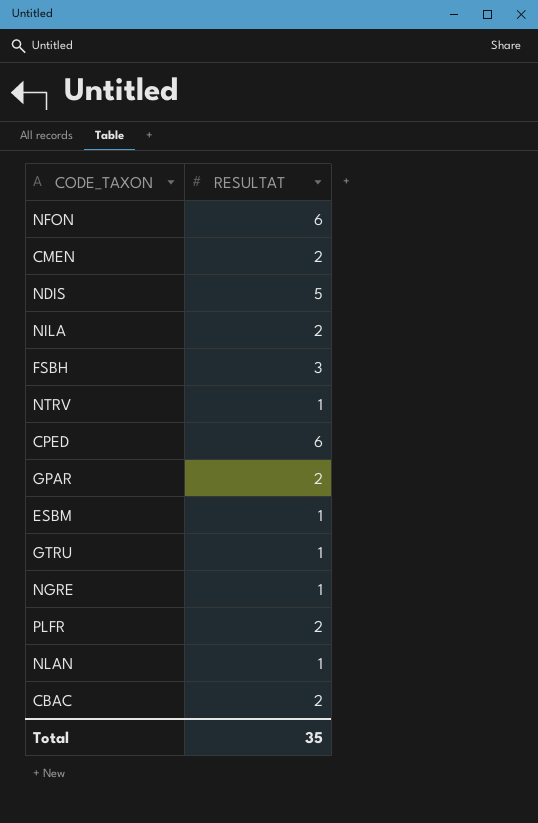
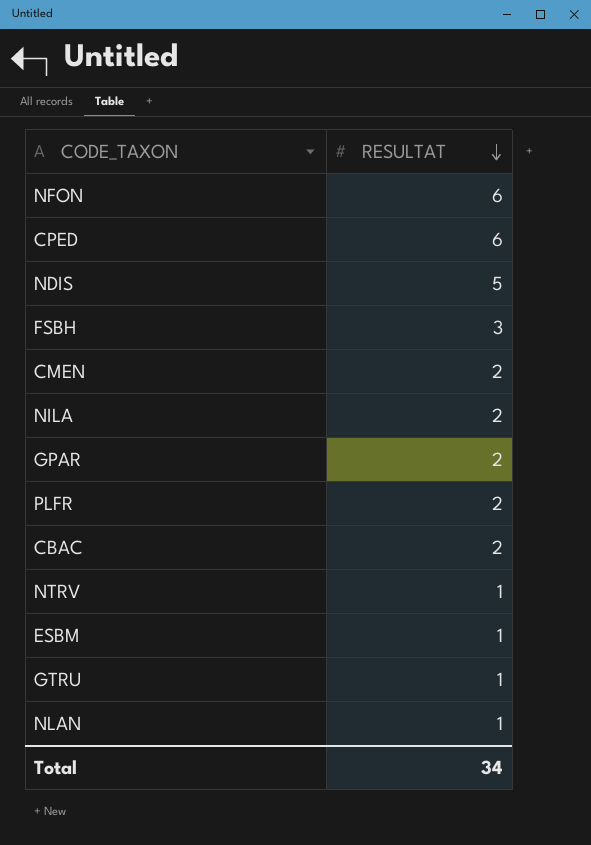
row order: none -> RESULTAT descending
row NGRE: 1 -> none
Total | RESULTAT: 35 -> 34

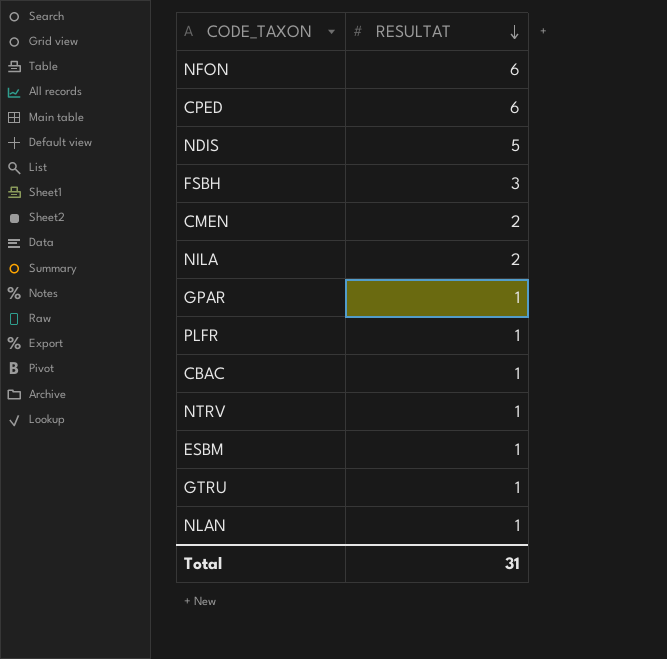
GPAR | RESULTAT: 2 -> 1
PLFR | RESULTAT: 2 -> 1
CBAC | RESULTAT: 2 -> 1
Total | RESULTAT: 34 -> 31

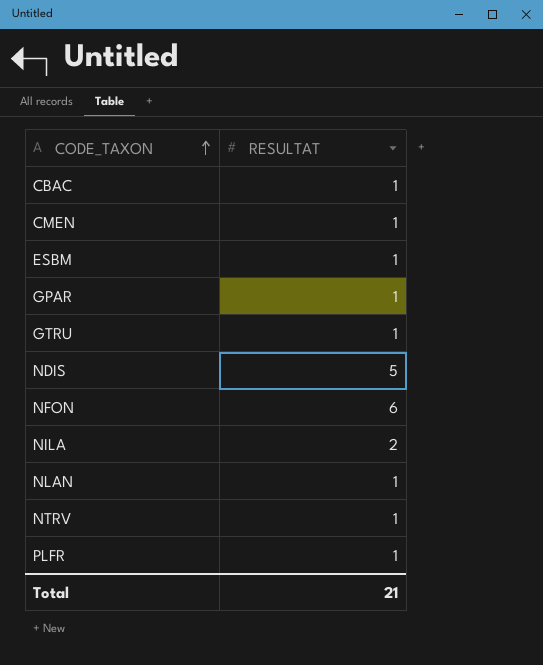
row order: RESULTAT descending -> CODE_TAXON ascending
row CPED: 6 -> none
row FSBH: 3 -> none
CMEN | RESULTAT: 2 -> 1
Total | RESULTAT: 31 -> 21

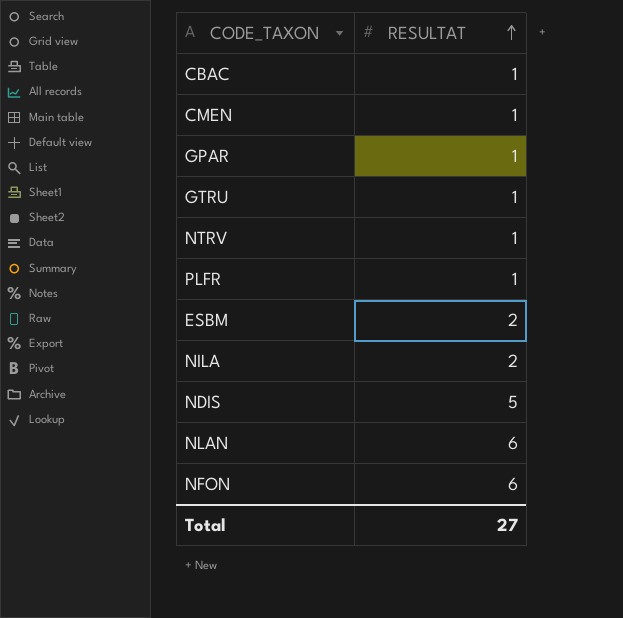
row order: CODE_TAXON ascending -> RESULTAT ascending
ESBM | RESULTAT: 1 -> 2
NLAN | RESULTAT: 1 -> 6
Total | RESULTAT: 21 -> 27

